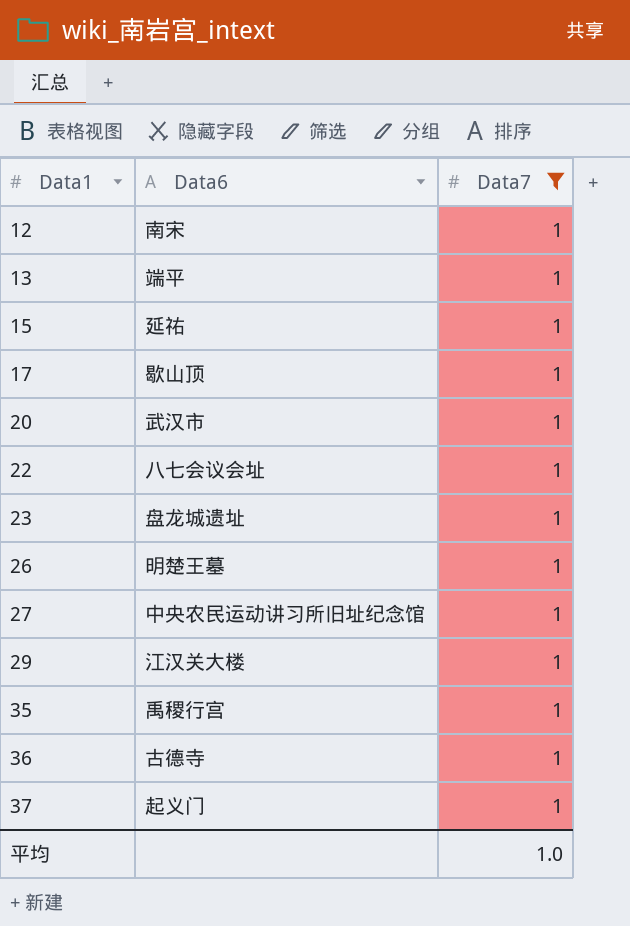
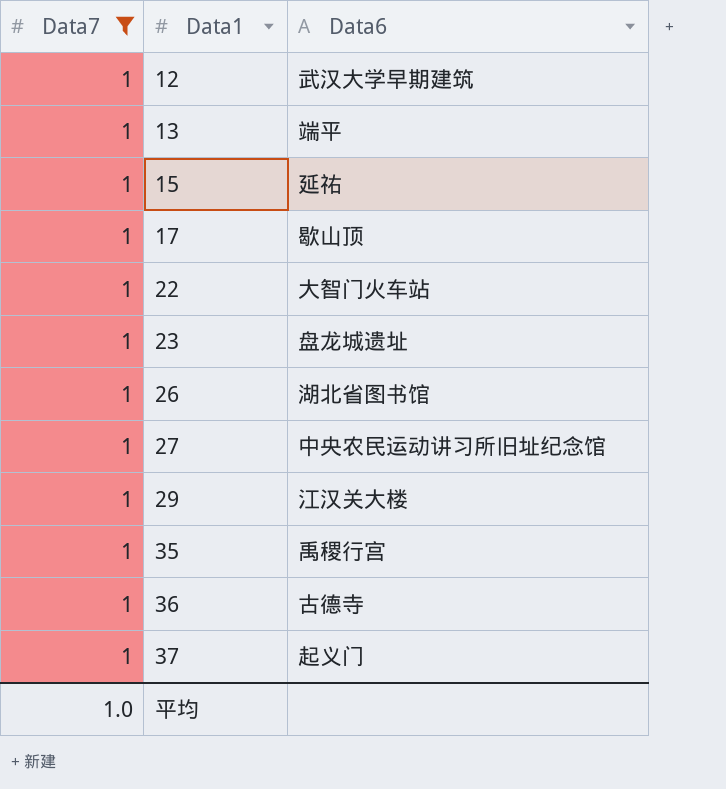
column Data7 | position: 3 -> 1
row 20: 武汉市 | 1 -> none
12 | Data6: 南宋 -> 武汉大学早期建筑
22 | Data6: 八七会议会址 -> 大智门火车站
26 | Data6: 明楚王墓 -> 湖北省图书馆

